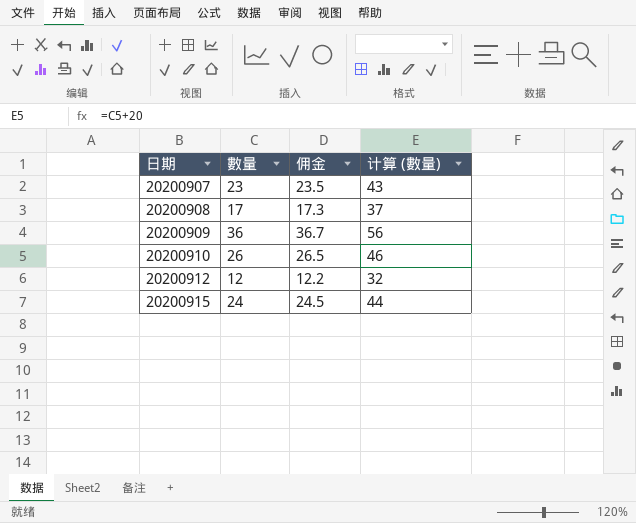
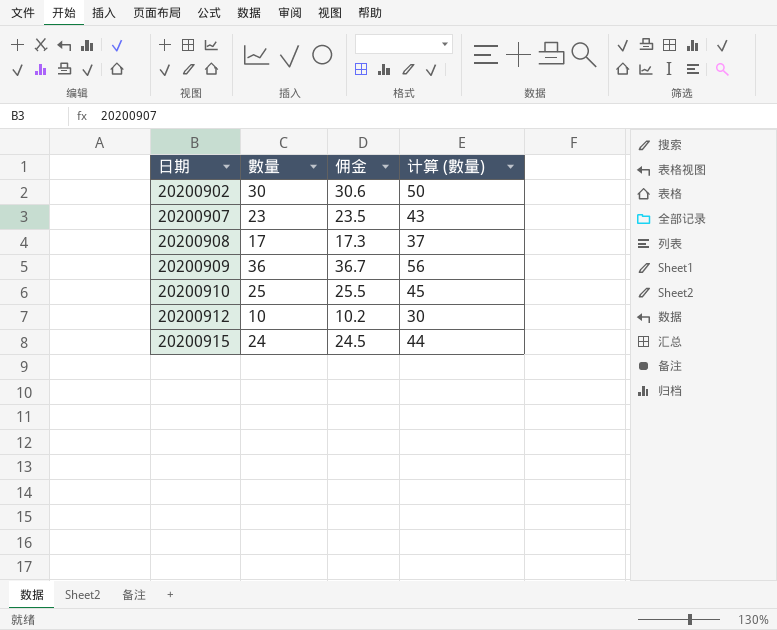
row 20200902: none -> 30 | 30.6 | 50
20200910 | 數量: 26 -> 25
20200910 | 佣金: 26.5 -> 25.5
20200910 | 计算 (數量): 46 -> 45
20200912 | 數量: 12 -> 10
20200912 | 佣金: 12.2 -> 10.2
20200912 | 计算 (數量): 32 -> 30

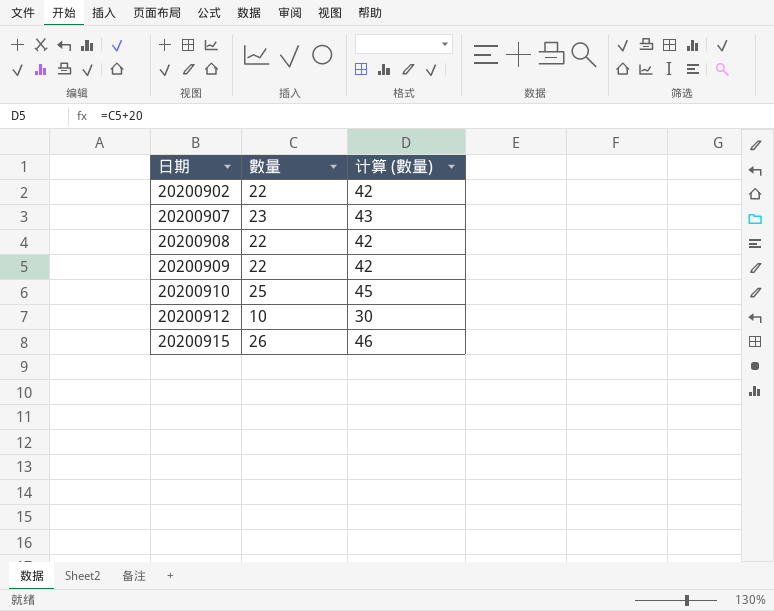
column 佣金 | formula: [數量] * 1.02 -> none
20200902 | 數量: 30 -> 22
20200902 | 计算 (數量): 50 -> 42
20200908 | 數量: 17 -> 22
20200908 | 计算 (數量): 37 -> 42
20200909 | 數量: 36 -> 22
20200909 | 计算 (數量): 56 -> 42
20200915 | 數量: 24 -> 26
20200915 | 计算 (數量): 44 -> 46

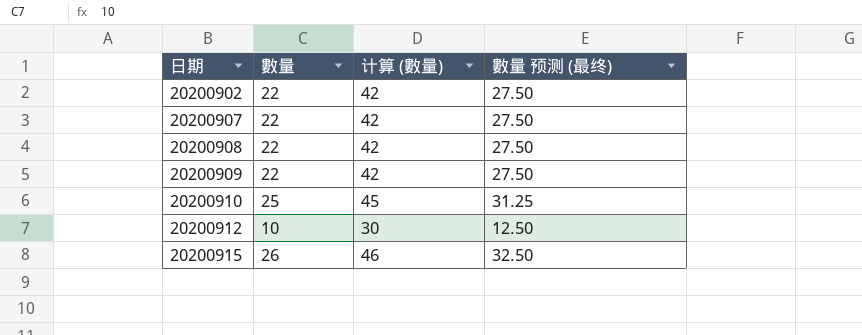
column 數量 预测 (最终) | formula: none -> [數量] * 1.25
20200907 | 數量: 23 -> 22
20200907 | 计算 (數量): 43 -> 42

